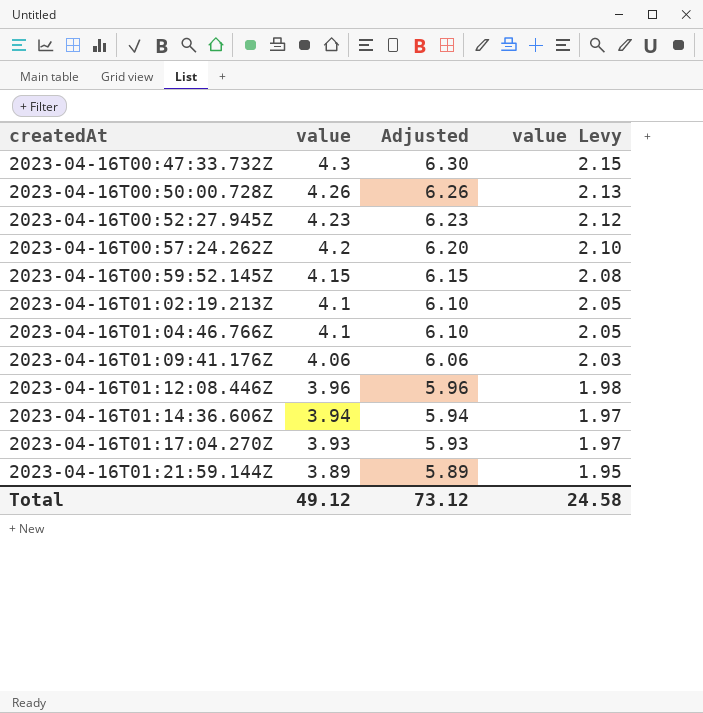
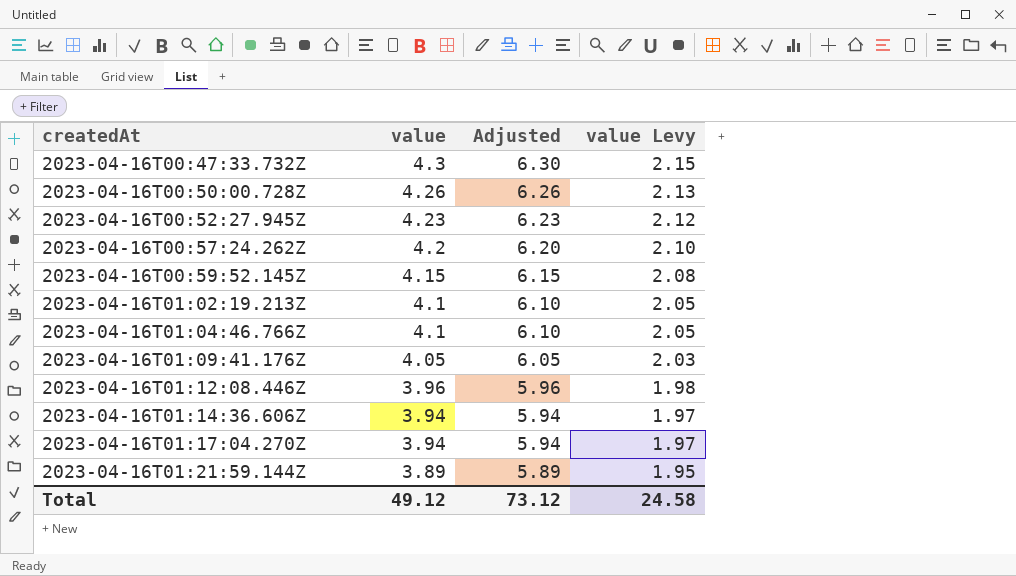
2023-04-16T01:09:41.176Z | value: 4.06 -> 4.05
2023-04-16T01:09:41.176Z | Adjusted: 6.06 -> 6.05
2023-04-16T01:17:04.270Z | value: 3.93 -> 3.94
2023-04-16T01:17:04.270Z | Adjusted: 5.93 -> 5.94

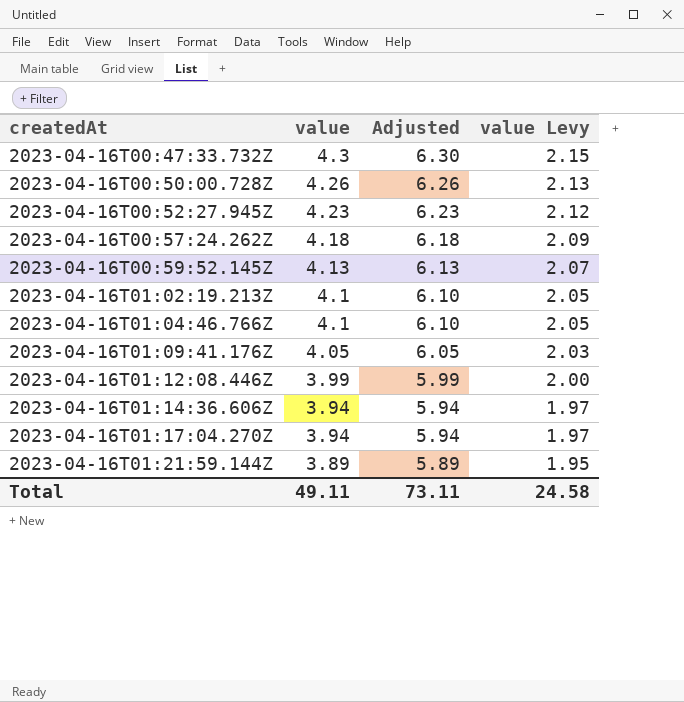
2023-04-16T00:57:24.262Z | value: 4.2 -> 4.18
2023-04-16T00:57:24.262Z | Adjusted: 6.20 -> 6.18
2023-04-16T00:57:24.262Z | value Levy: 2.10 -> 2.09
2023-04-16T00:59:52.145Z | value: 4.15 -> 4.13
2023-04-16T00:59:52.145Z | Adjusted: 6.15 -> 6.13
2023-04-16T00:59:52.145Z | value Levy: 2.08 -> 2.07
2023-04-16T01:12:08.446Z | value: 3.96 -> 3.99
2023-04-16T01:12:08.446Z | Adjusted: 5.96 -> 5.99
2023-04-16T01:12:08.446Z | value Levy: 1.98 -> 2.00
Total | value: 49.12 -> 49.11
Total | Adjusted: 73.12 -> 73.11

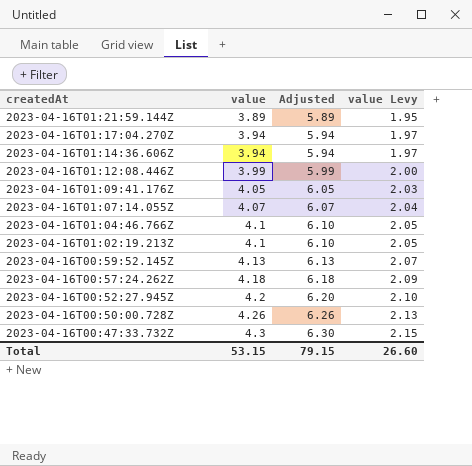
row order: createdAt ascending -> createdAt descending
row 2023-04-16T01:07:14.055Z: none -> 4.07 | 6.07 | 2.04
2023-04-16T00:52:27.945Z | value: 4.23 -> 4.2
2023-04-16T00:52:27.945Z | Adjusted: 6.23 -> 6.20
2023-04-16T00:52:27.945Z | value Levy: 2.12 -> 2.10
Total | value: 49.11 -> 53.15
Total | Adjusted: 73.11 -> 79.15
Total | value Levy: 24.58 -> 26.60

